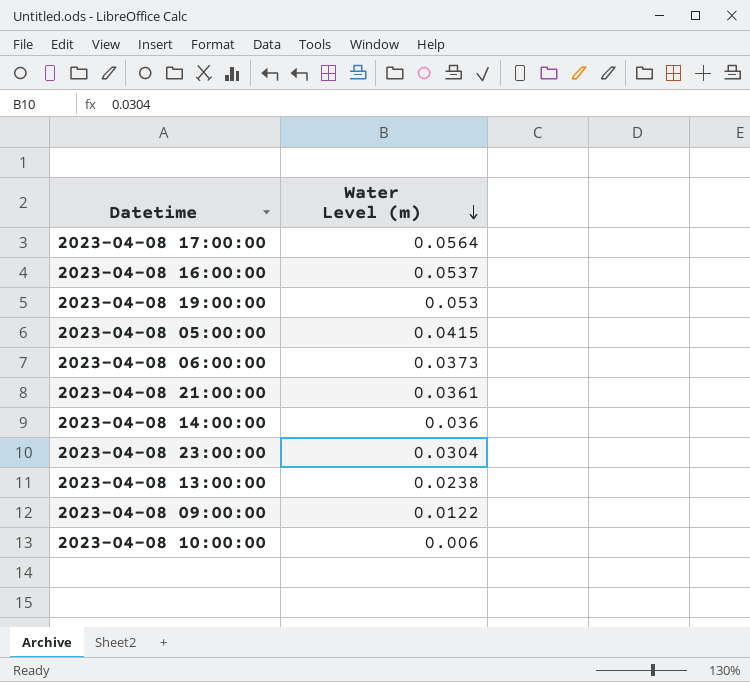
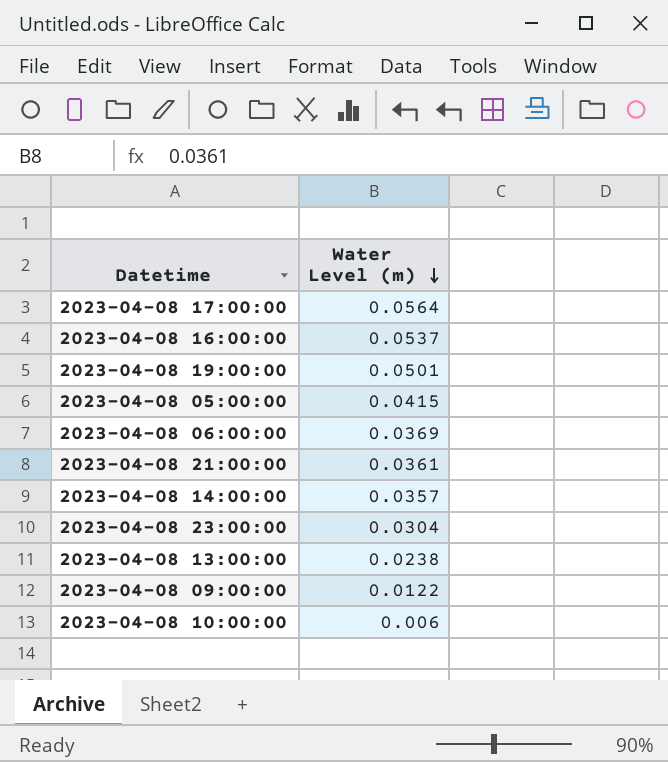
2023-04-08 19:00:00 | Water Level (m): 0.053 -> 0.0501
2023-04-08 06:00:00 | Water Level (m): 0.0373 -> 0.0369
2023-04-08 14:00:00 | Water Level (m): 0.036 -> 0.0357

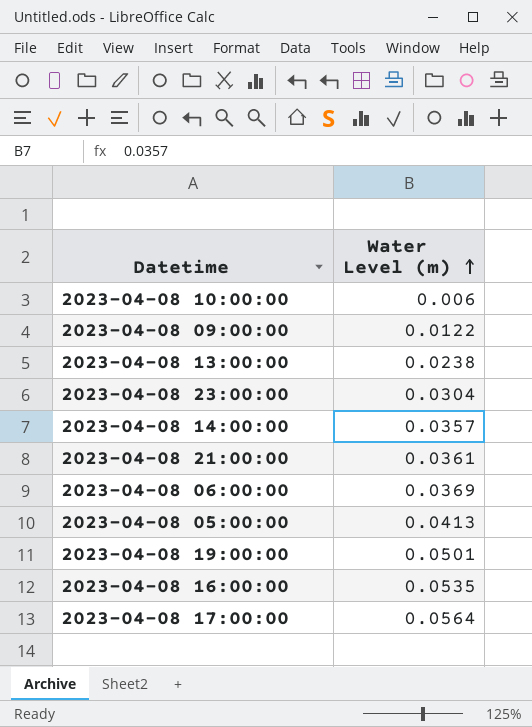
row order: Water Level (m) descending -> Water Level (m) ascending
2023-04-08 05:00:00 | Water Level (m): 0.0415 -> 0.0413
2023-04-08 16:00:00 | Water Level (m): 0.0537 -> 0.0535

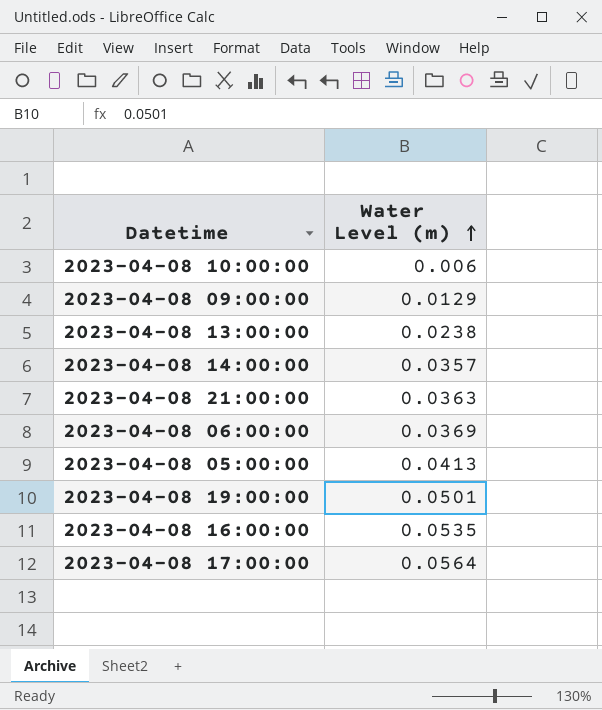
row 2023-04-08 23:00:00: 0.0304 -> none
2023-04-08 09:00:00 | Water Level (m): 0.0122 -> 0.0129
2023-04-08 21:00:00 | Water Level (m): 0.0361 -> 0.0363

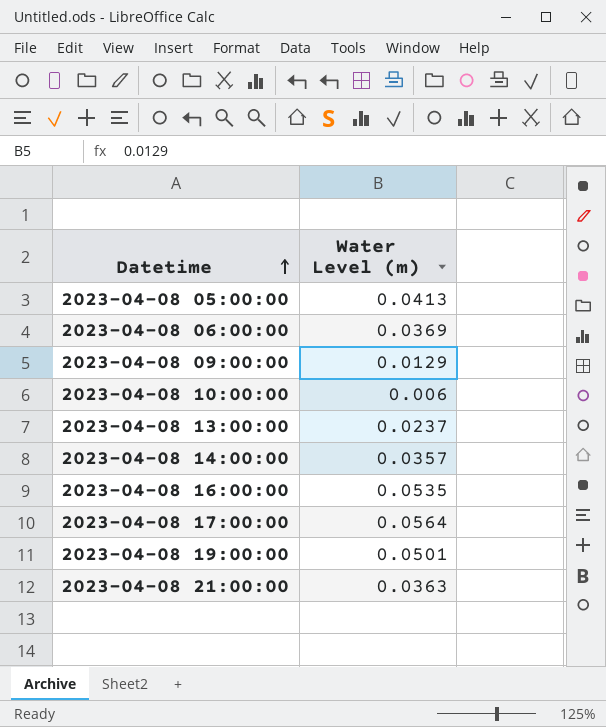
row order: Water Level (m) ascending -> Datetime ascending
2023-04-08 13:00:00 | Water Level (m): 0.0238 -> 0.0237

